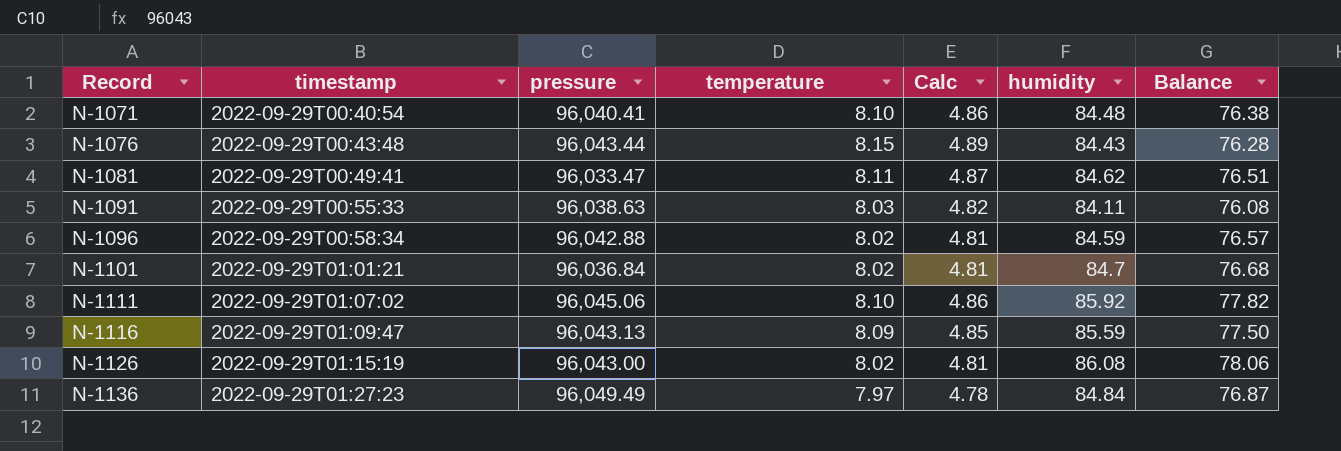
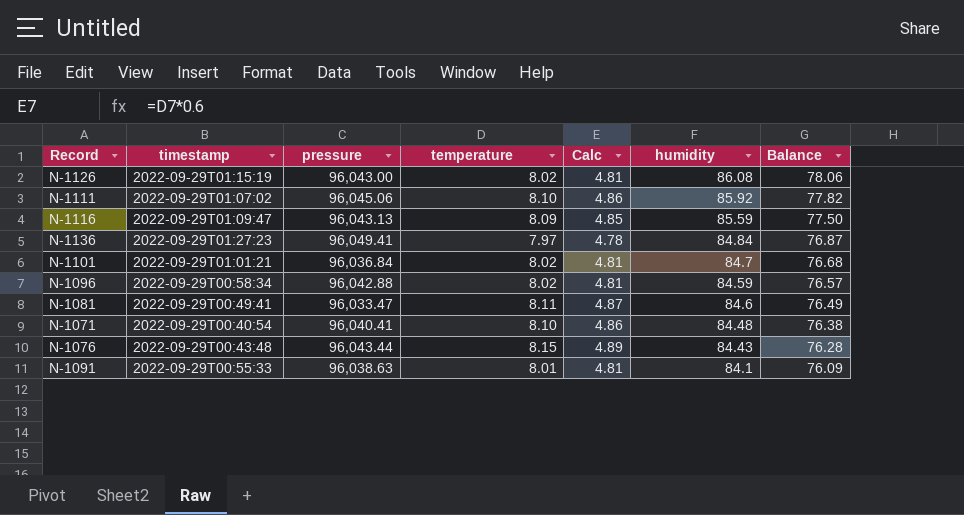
row order: Record ascending -> Balance descending
N-1136 | pressure: 96,049.49 -> 96,049.41
N-1081 | humidity: 84.62 -> 84.6
N-1081 | Balance: 76.51 -> 76.49
N-1091 | temperature: 8.03 -> 8.01
N-1091 | Calc: 4.82 -> 4.81
N-1091 | humidity: 84.11 -> 84.1
N-1091 | Balance: 76.08 -> 76.09

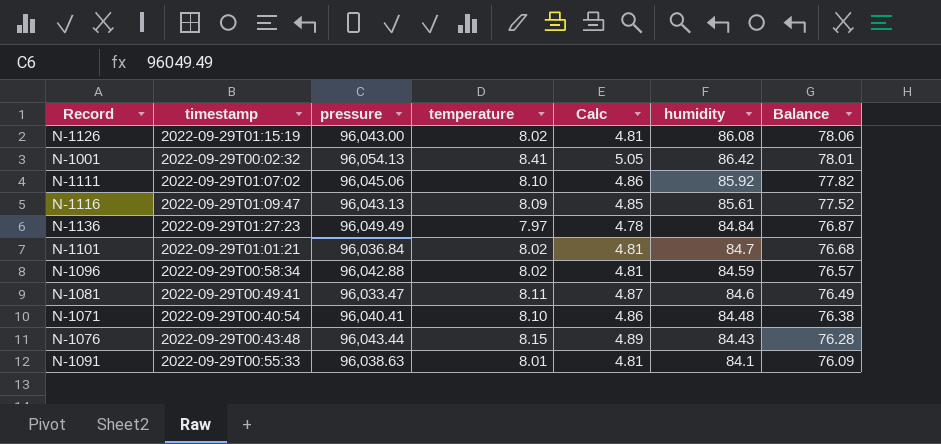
row N-1001: none -> 2022-09-29T00:02:32 | 96,054.13 | 8.41 | 5.05 | 86.42 | 78.01
N-1116 | humidity: 85.59 -> 85.61
N-1116 | Balance: 77.50 -> 77.52
N-1136 | pressure: 96,049.41 -> 96,049.49

